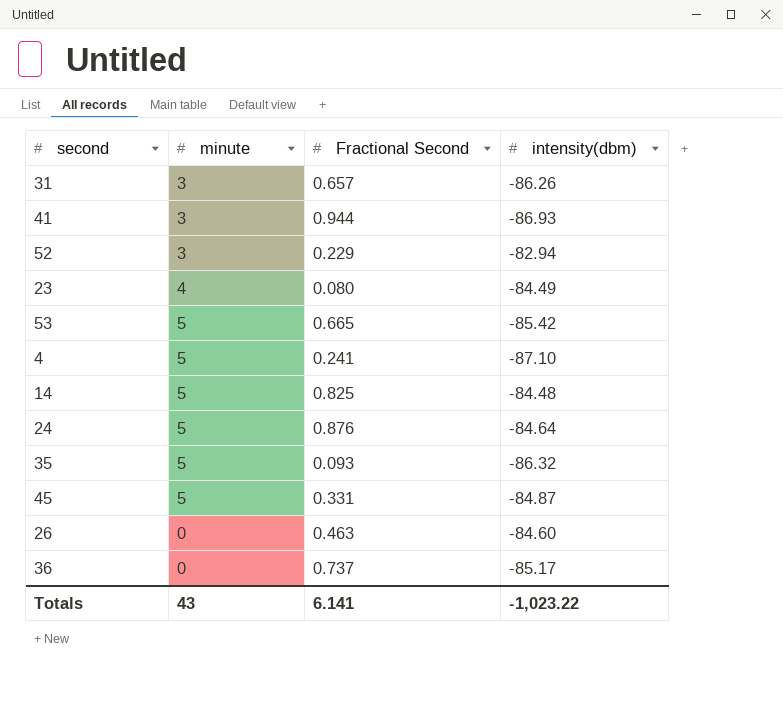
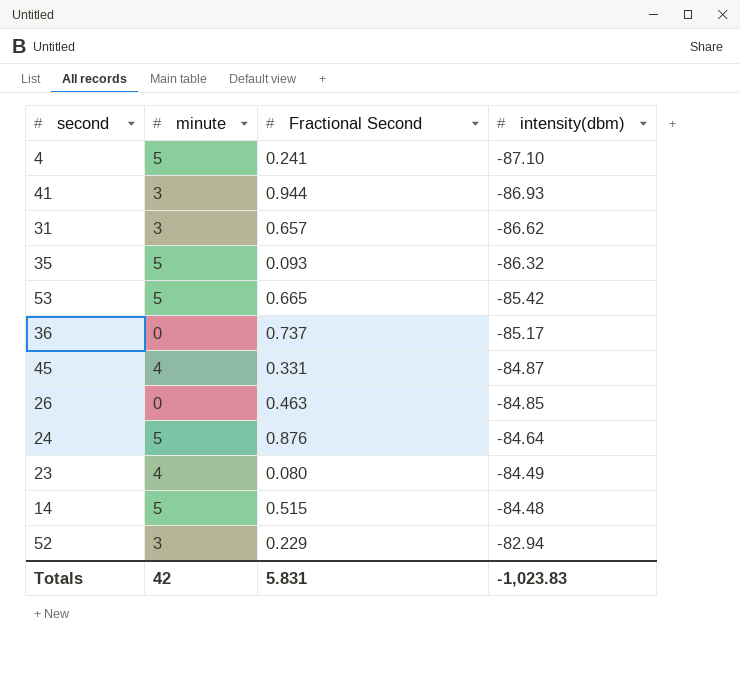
row order: none -> intensity(dbm) ascending
31 | intensity(dbm): -86.26 -> -86.62
45 | minute: 5 -> 4
26 | intensity(dbm): -84.60 -> -84.85
14 | Fractional Second: 0.825 -> 0.515
Totals | minute: 43 -> 42
Totals | Fractional Second: 6.141 -> 5.831
Totals | intensity(dbm): -1,023.22 -> -1,023.83

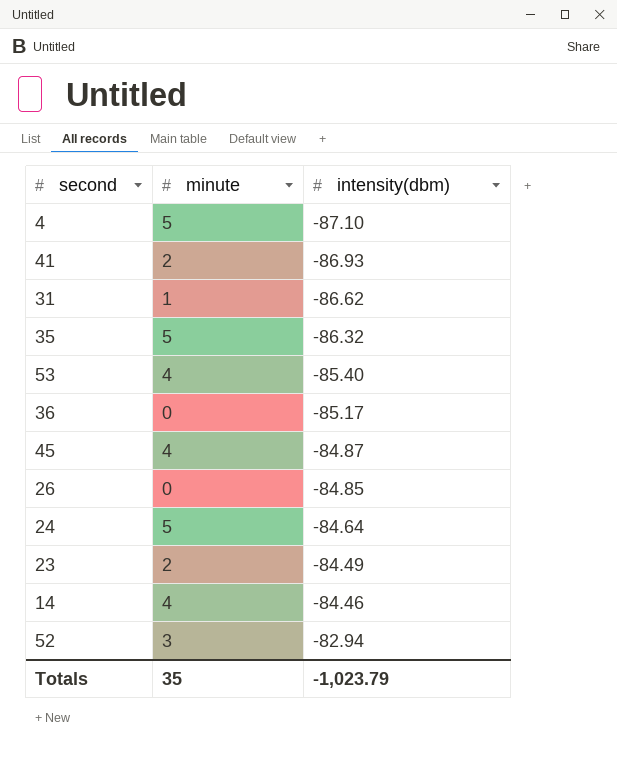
column Fractional Second | position: 3 -> none
41 | minute: 3 -> 2
31 | minute: 3 -> 1
53 | minute: 5 -> 4
53 | intensity(dbm): -85.42 -> -85.40
23 | minute: 4 -> 2
14 | minute: 5 -> 4
14 | intensity(dbm): -84.48 -> -84.46
Totals | minute: 42 -> 35
Totals | intensity(dbm): -1,023.83 -> -1,023.79

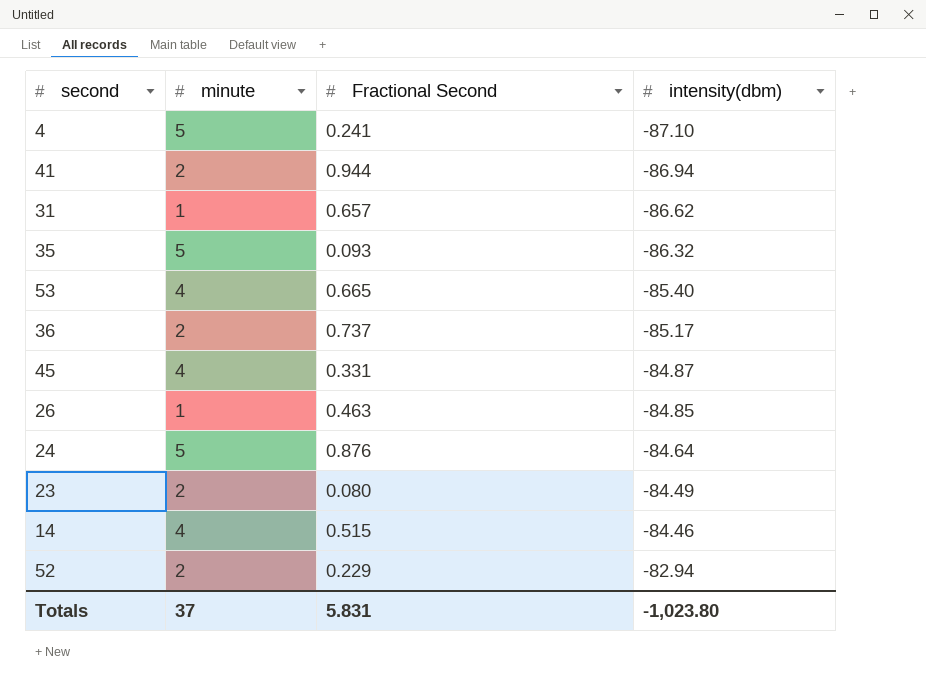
column Fractional Second | position: none -> 3
41 | intensity(dbm): -86.93 -> -86.94
36 | minute: 0 -> 2
26 | minute: 0 -> 1
52 | minute: 3 -> 2
Totals | minute: 35 -> 37
Totals | intensity(dbm): -1,023.79 -> -1,023.80

